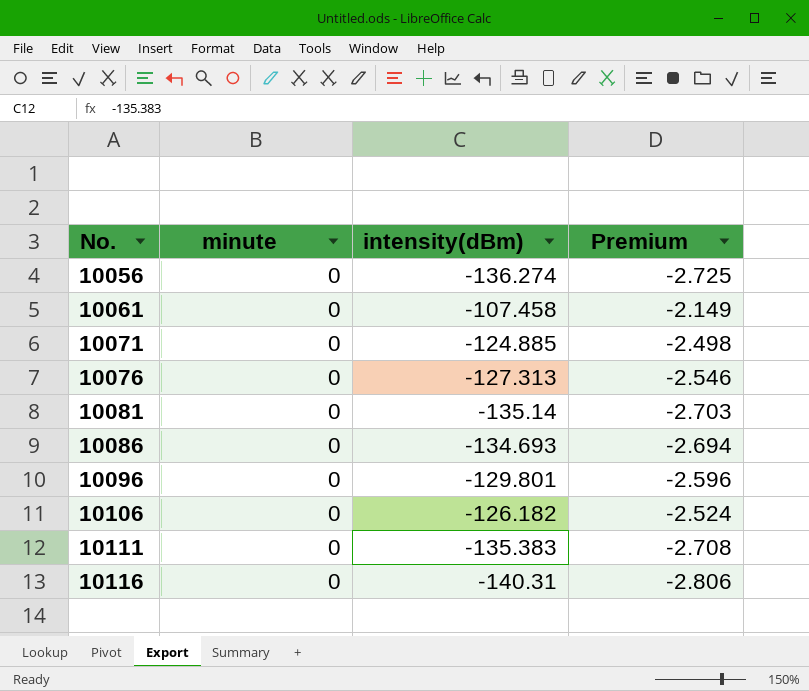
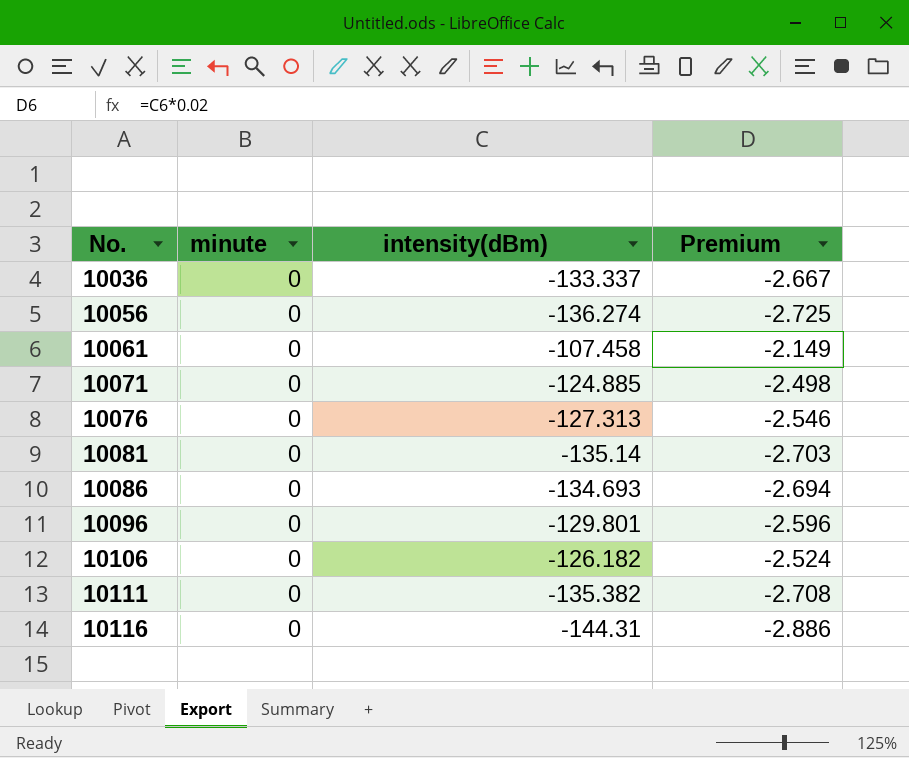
row 10036: none -> 0 | -133.337 | -2.667
10111 | intensity(dBm): -135.383 -> -135.382
10116 | intensity(dBm): -140.31 -> -144.31
10116 | Premium: -2.806 -> -2.886

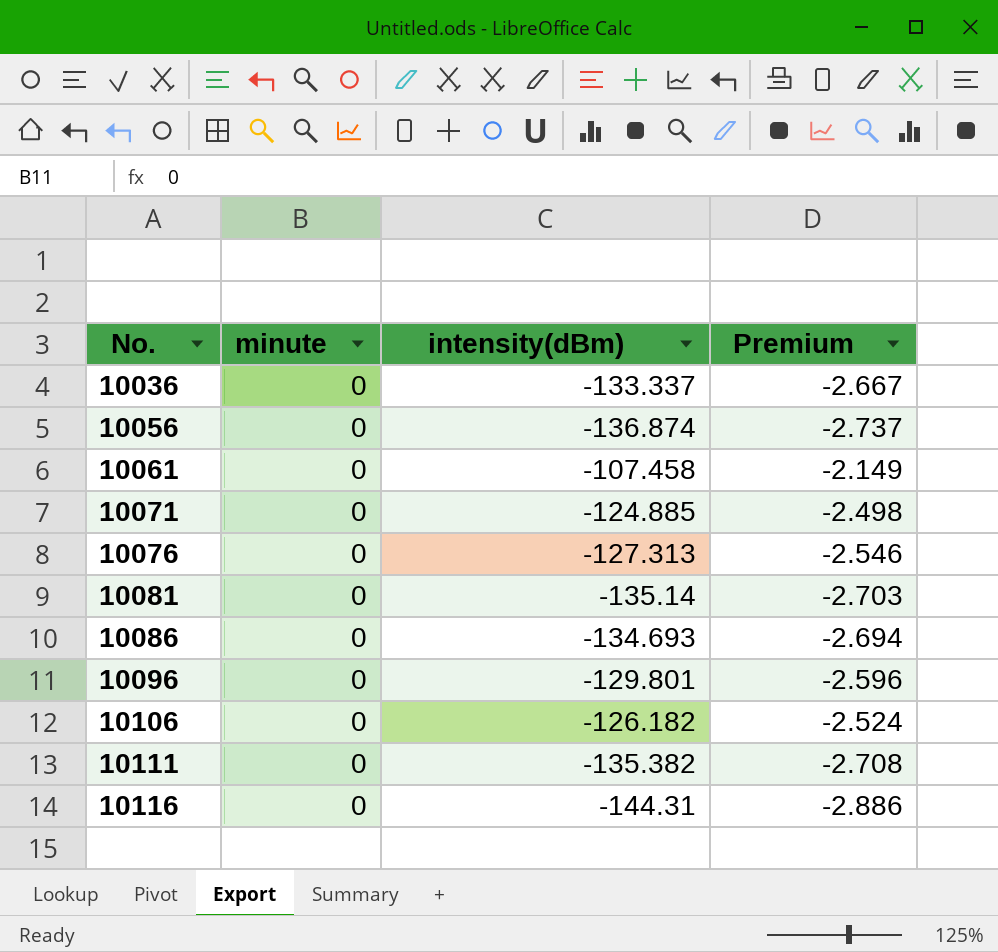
10056 | intensity(dBm): -136.274 -> -136.874
10056 | Premium: -2.725 -> -2.737

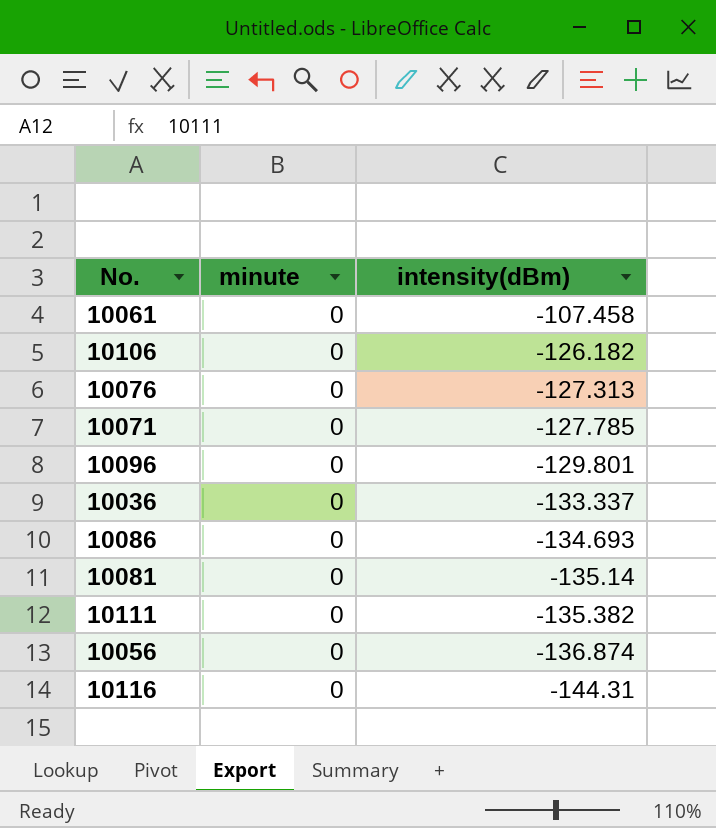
row order: No. ascending -> intensity(dBm) descending
column Premium | formula: [intensity(dBm)] * 0.02 -> none
10071 | intensity(dBm): -124.885 -> -127.785

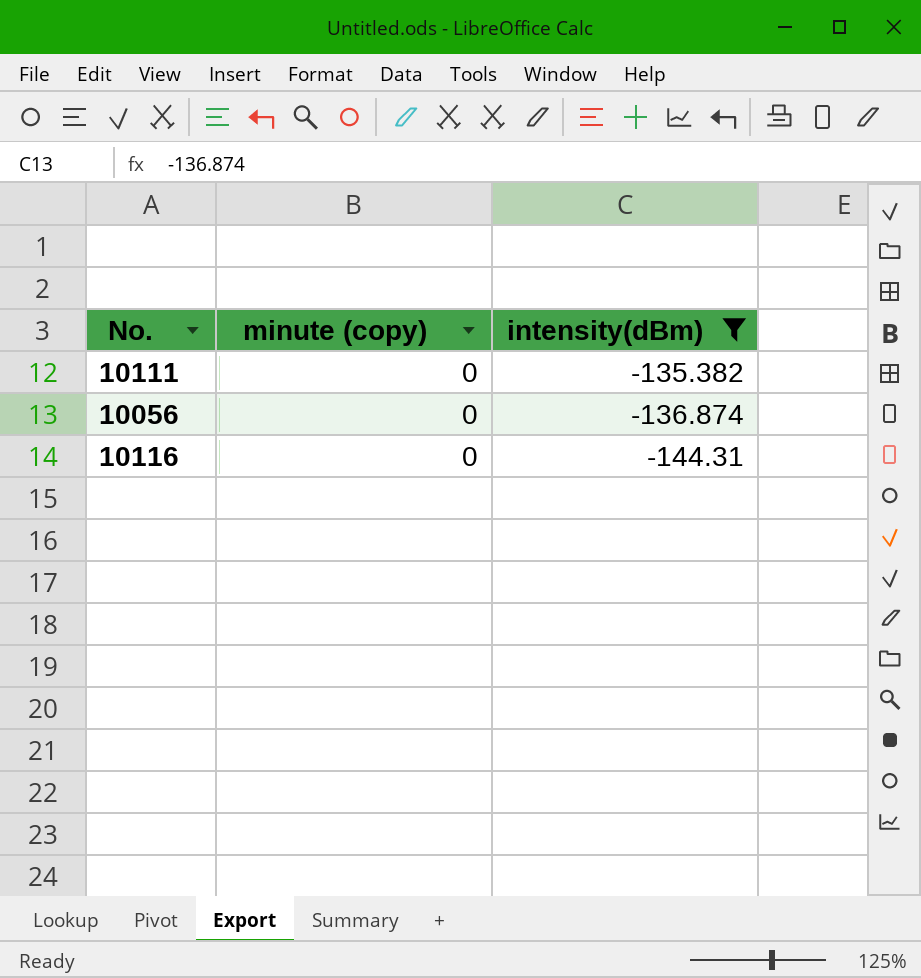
filter: none -> intensity(dBm) <= -135.382
column name: minute -> minute (copy)

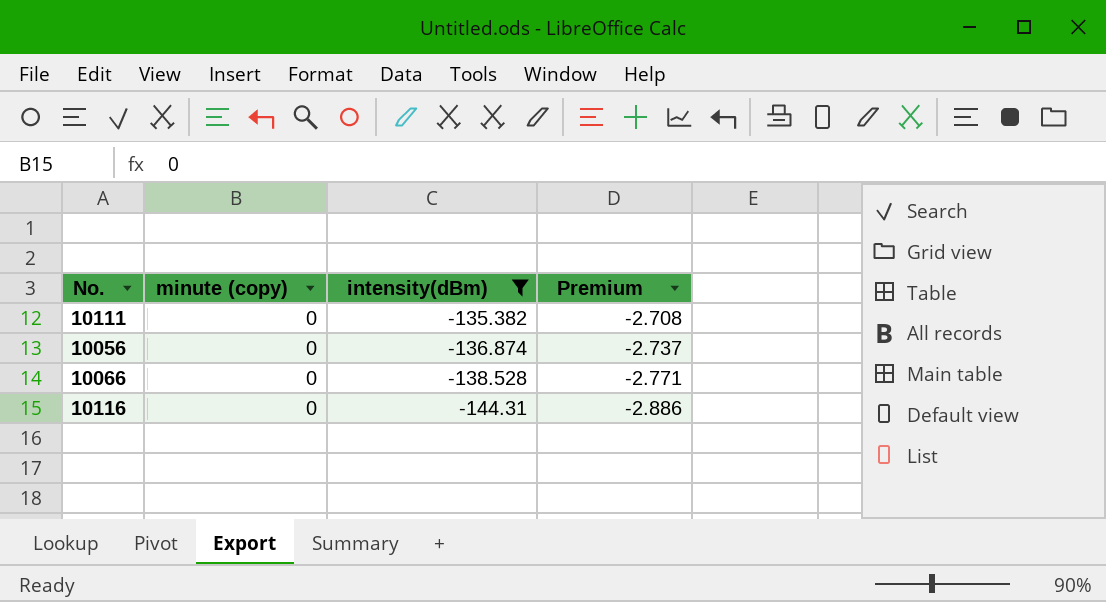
column Premium | formula: none -> [intensity(dBm)] * 0.02
row 10066: none -> 0 | -138.528 | -2.771

